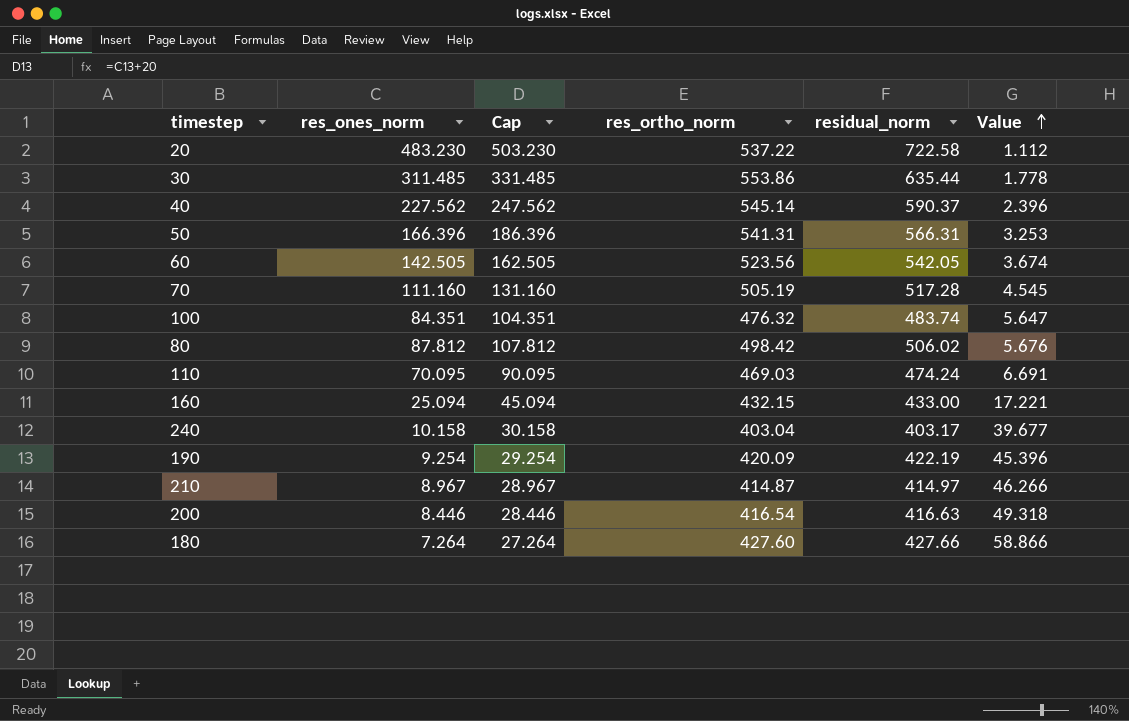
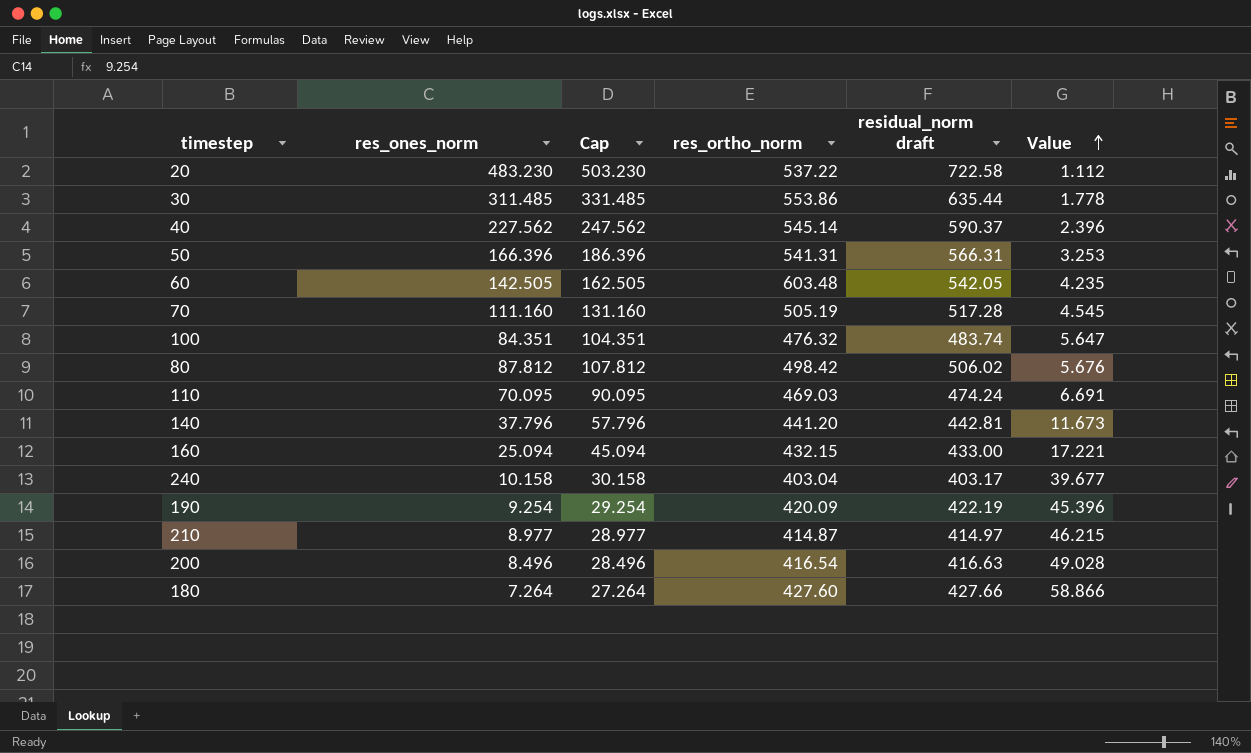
column name: residual_norm -> residual_norm draft
60 | res_ortho_norm: 523.56 -> 603.48
60 | Value: 3.674 -> 4.235
row 140: none -> 37.796 | 57.796 | 441.20 | 442.81 | 11.673
210 | res_ones_norm: 8.967 -> 8.977
210 | Cap: 28.967 -> 28.977
210 | Value: 46.266 -> 46.215
200 | res_ones_norm: 8.446 -> 8.496
200 | Cap: 28.446 -> 28.496
200 | Value: 49.318 -> 49.028

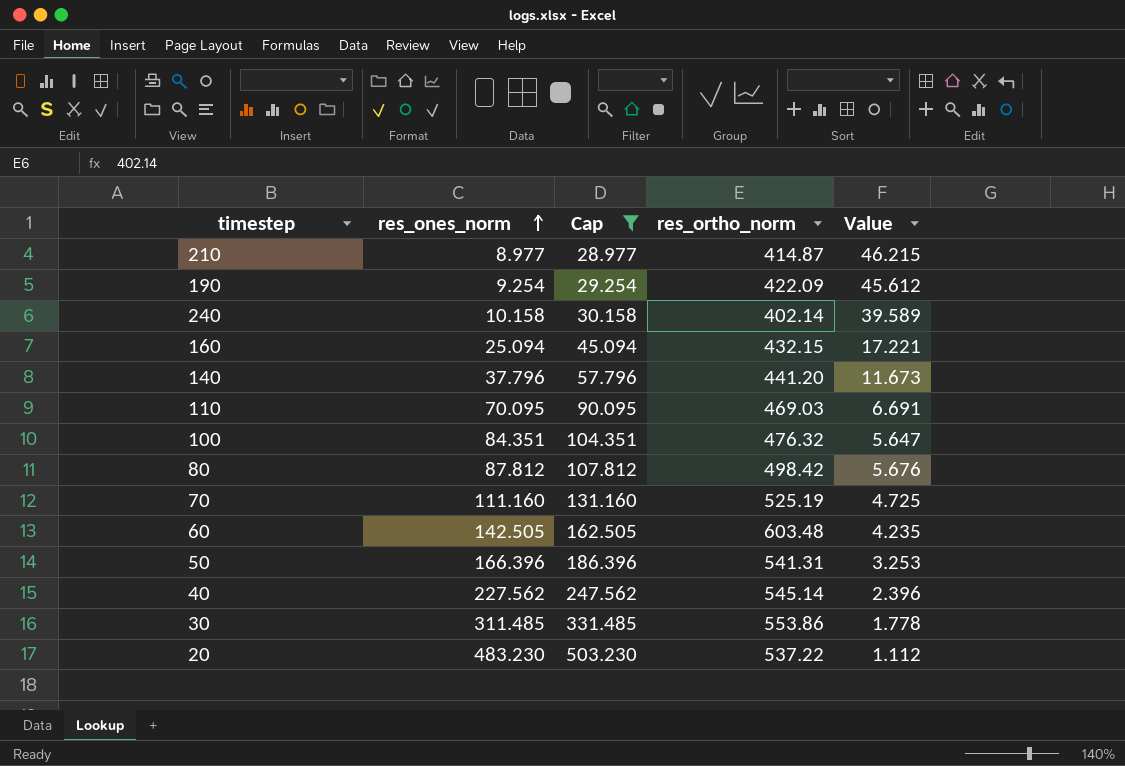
filter: none -> Cap >= 28.977
row order: Value ascending -> res_ones_norm ascending
column residual_norm draft | position: 5 -> none
190 | res_ortho_norm: 420.09 -> 422.09
190 | Value: 45.396 -> 45.612
240 | res_ortho_norm: 403.04 -> 402.14
240 | Value: 39.677 -> 39.589
70 | res_ortho_norm: 505.19 -> 525.19
70 | Value: 4.545 -> 4.725

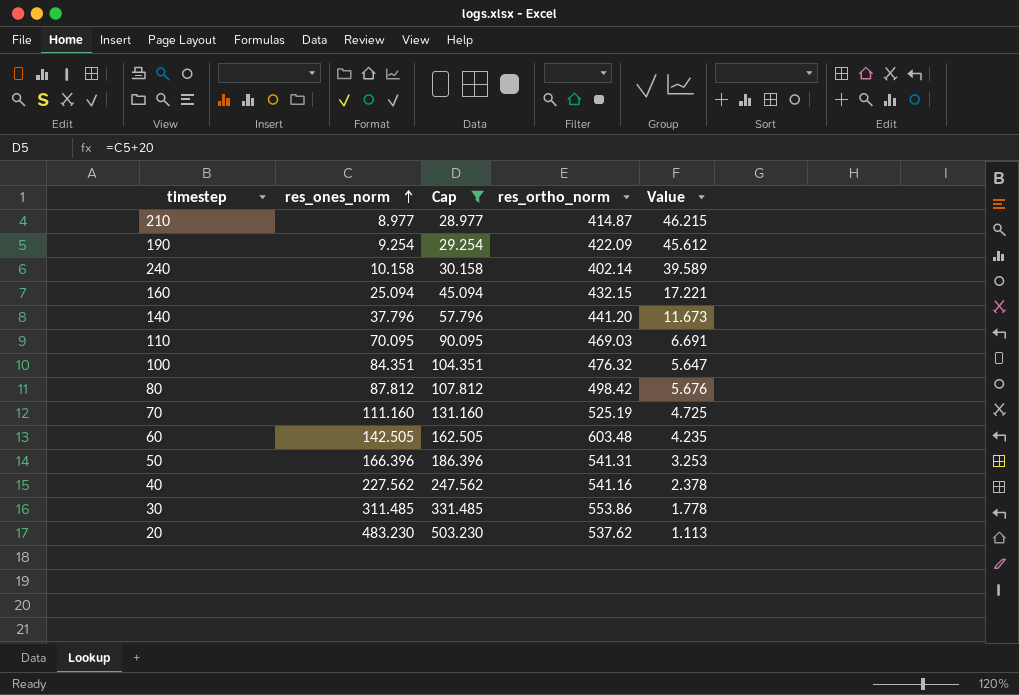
40 | res_ortho_norm: 545.14 -> 541.16
40 | Value: 2.396 -> 2.378
20 | res_ortho_norm: 537.22 -> 537.62
20 | Value: 1.112 -> 1.113

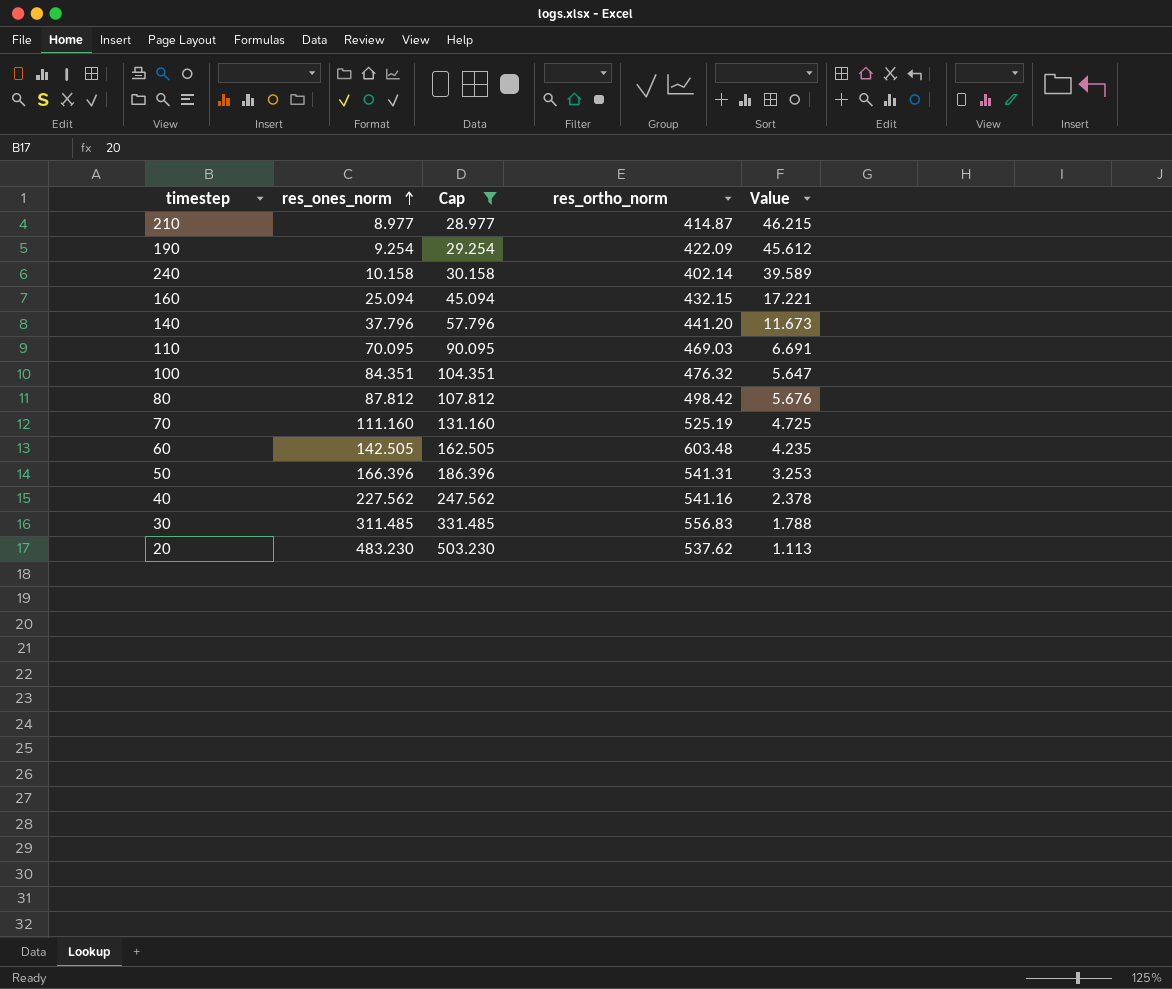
30 | res_ortho_norm: 553.86 -> 556.83
30 | Value: 1.778 -> 1.788

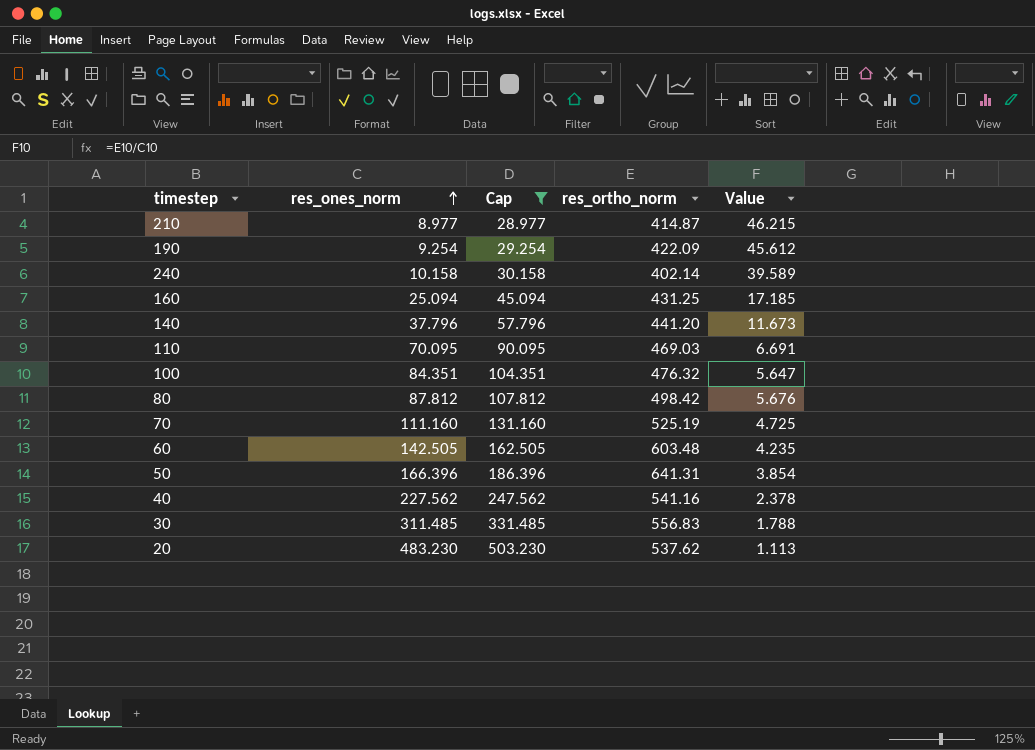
160 | res_ortho_norm: 432.15 -> 431.25
160 | Value: 17.221 -> 17.185
50 | res_ortho_norm: 541.31 -> 641.31
50 | Value: 3.253 -> 3.854

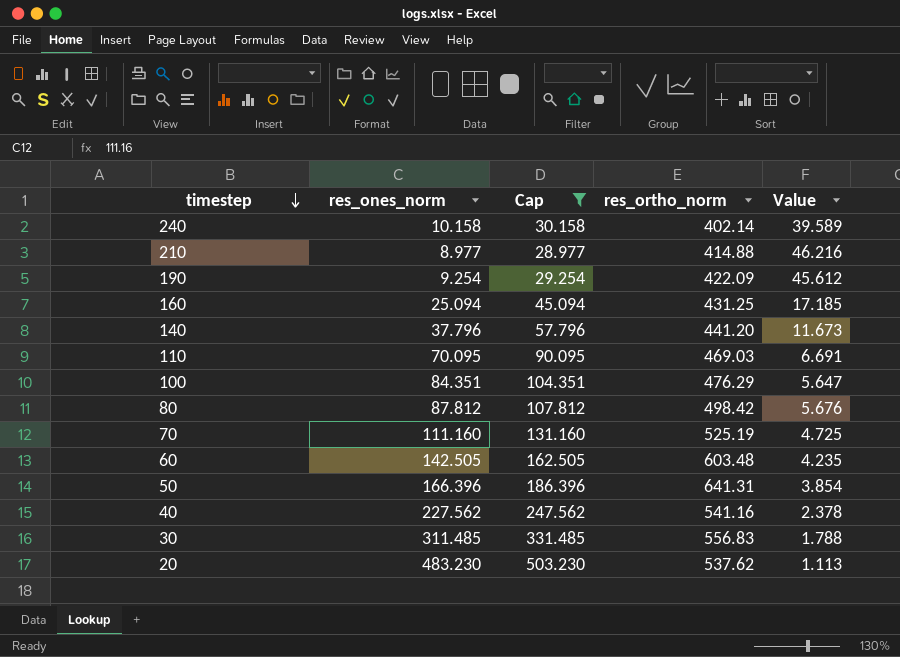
row order: res_ones_norm ascending -> timestep descending
210 | res_ortho_norm: 414.87 -> 414.88
210 | Value: 46.215 -> 46.216
100 | res_ortho_norm: 476.32 -> 476.29

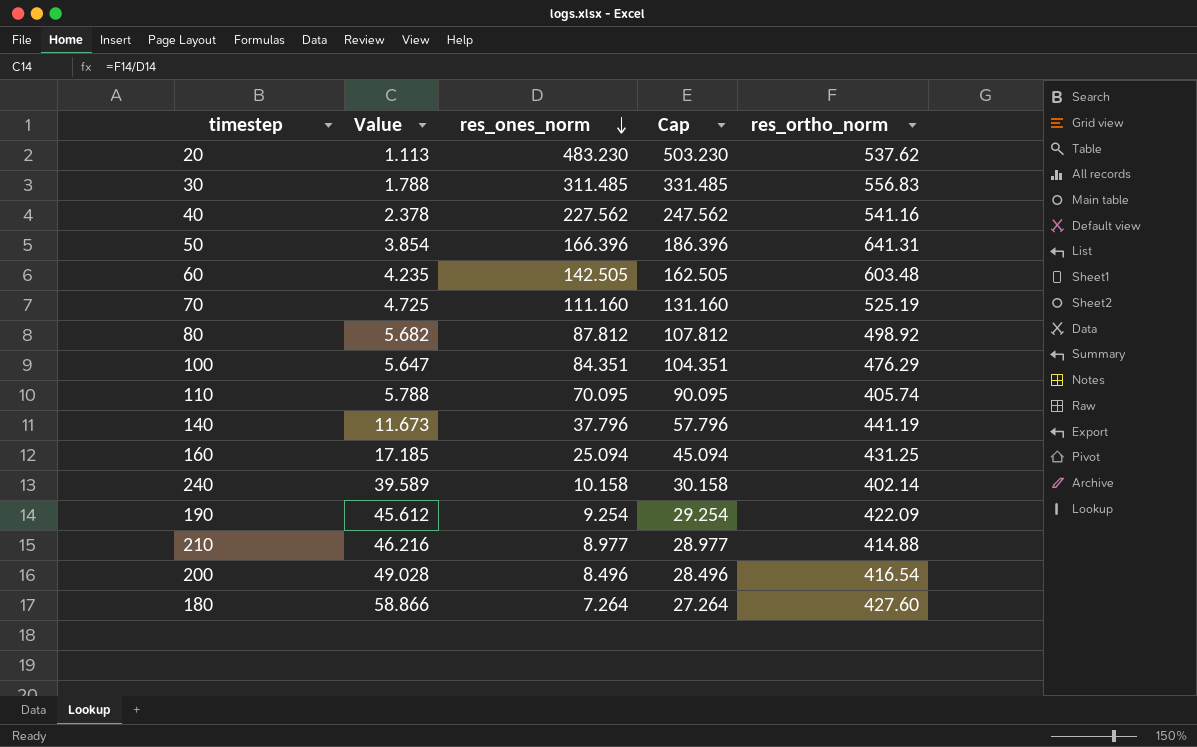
filter: Cap >= 28.977 -> none
row order: timestep descending -> res_ones_norm descending
column Value | position: 5 -> 2
80 | Value: 5.676 -> 5.682
80 | res_ortho_norm: 498.42 -> 498.92
110 | Value: 6.691 -> 5.788
110 | res_ortho_norm: 469.03 -> 405.74
140 | res_ortho_norm: 441.20 -> 441.19

